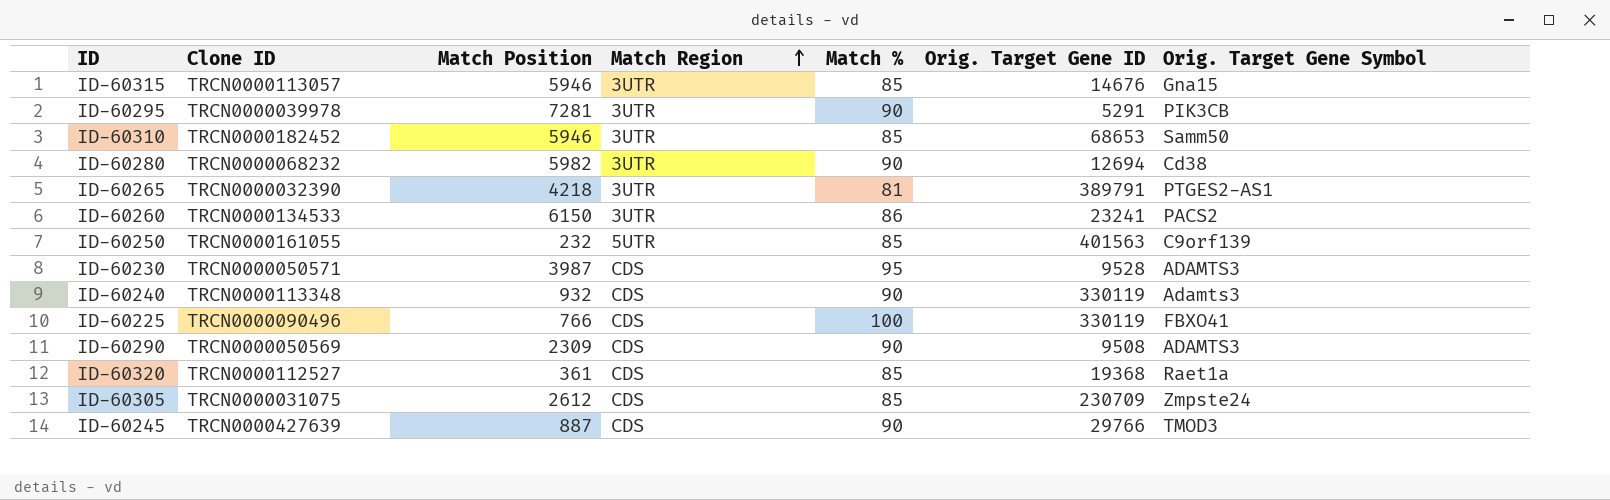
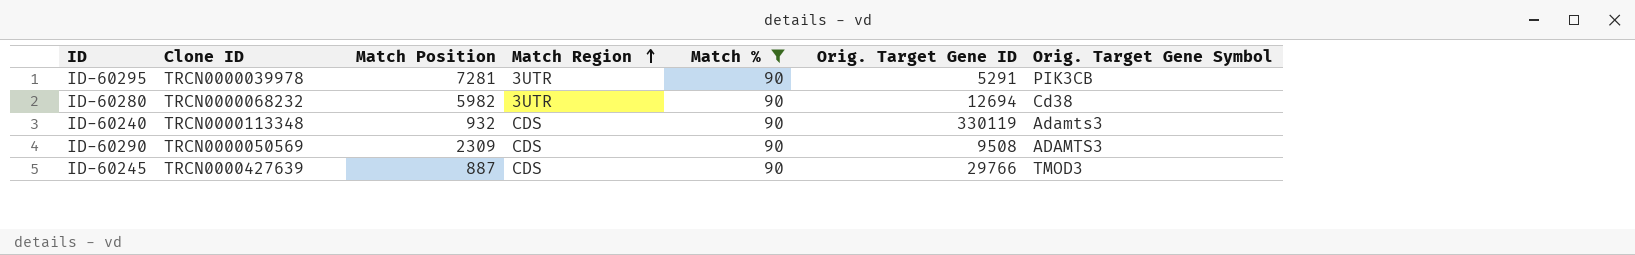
filter: none -> Match % = 90

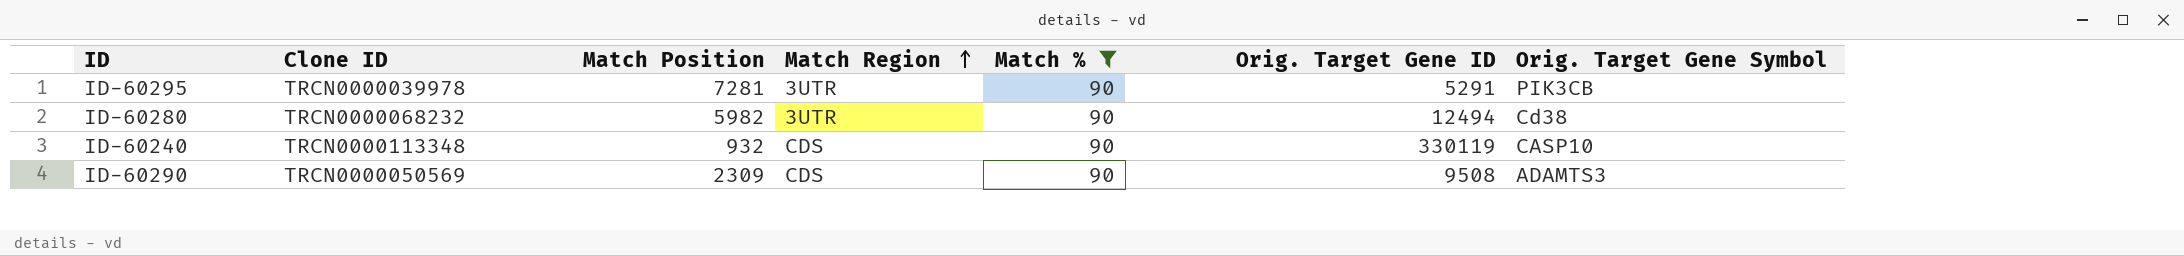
row ID-60245: TRCN0000427639 | 887 | CDS | 90 | 29766 | TMOD3 -> none
ID-60280 | Orig. Target Gene ID: 12694 -> 12494
ID-60240 | Orig. Target Gene Symbol: Adamts3 -> CASP10

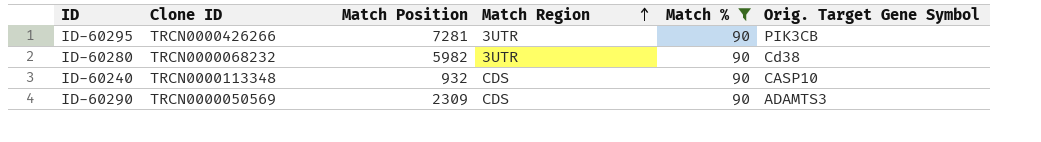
column Orig. Target Gene ID | position: 6 -> none
ID-60295 | Clone ID: TRCN0000039978 -> TRCN0000426266

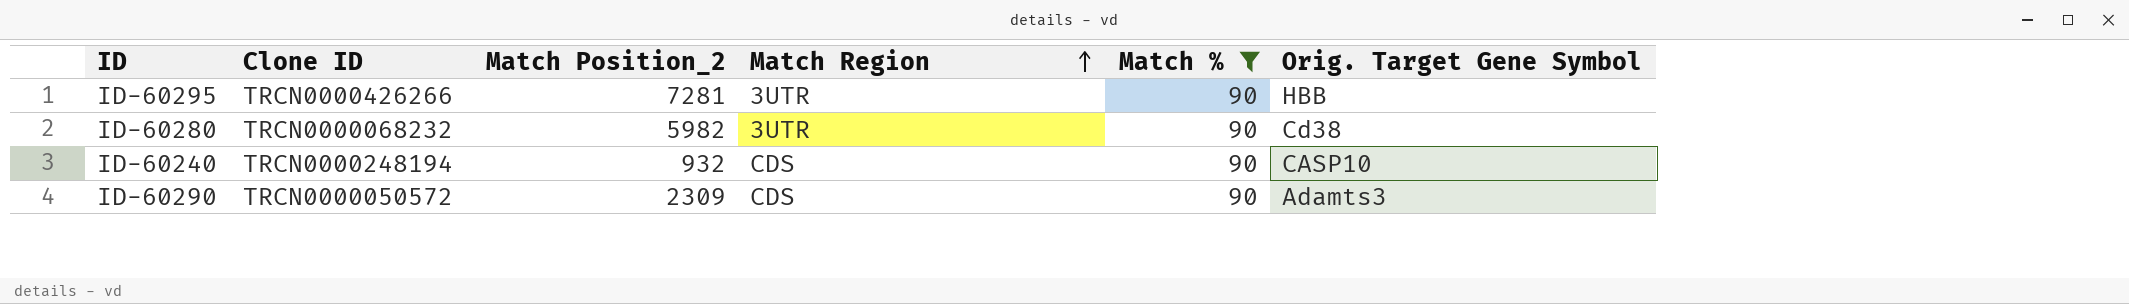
column name: Match Position -> Match Position_2
ID-60295 | Orig. Target Gene Symbol: PIK3CB -> HBB
ID-60240 | Clone ID: TRCN0000113348 -> TRCN0000248194
ID-60290 | Clone ID: TRCN0000050569 -> TRCN0000050572
ID-60290 | Orig. Target Gene Symbol: ADAMTS3 -> Adamts3

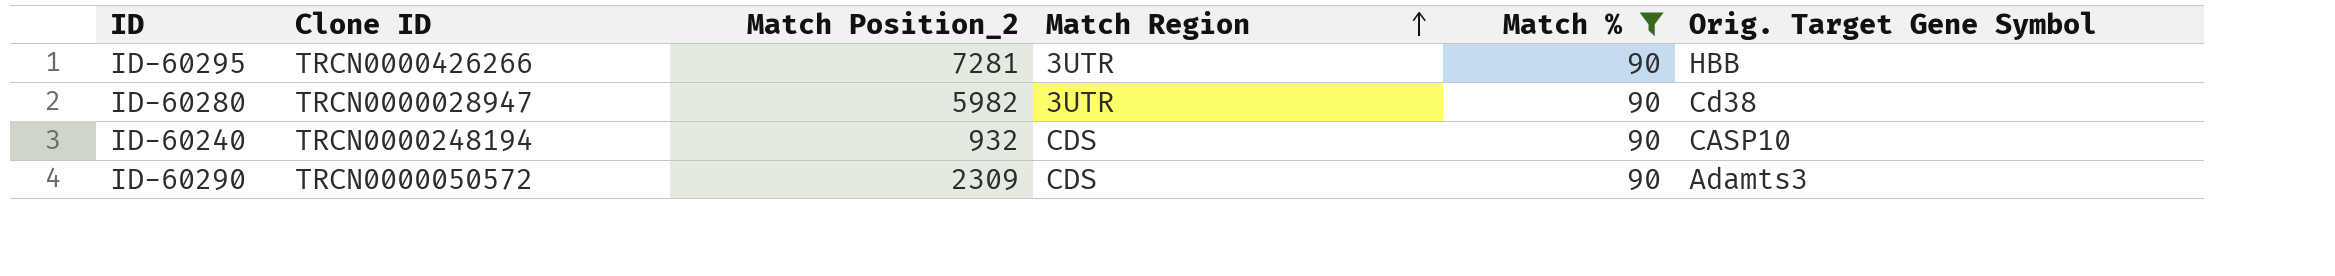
ID-60280 | Clone ID: TRCN0000068232 -> TRCN0000028947

